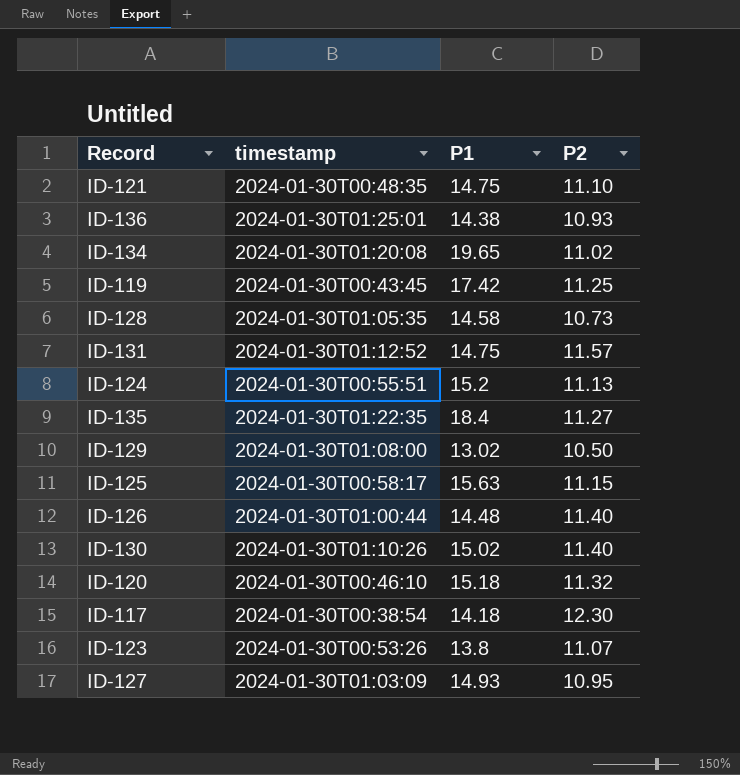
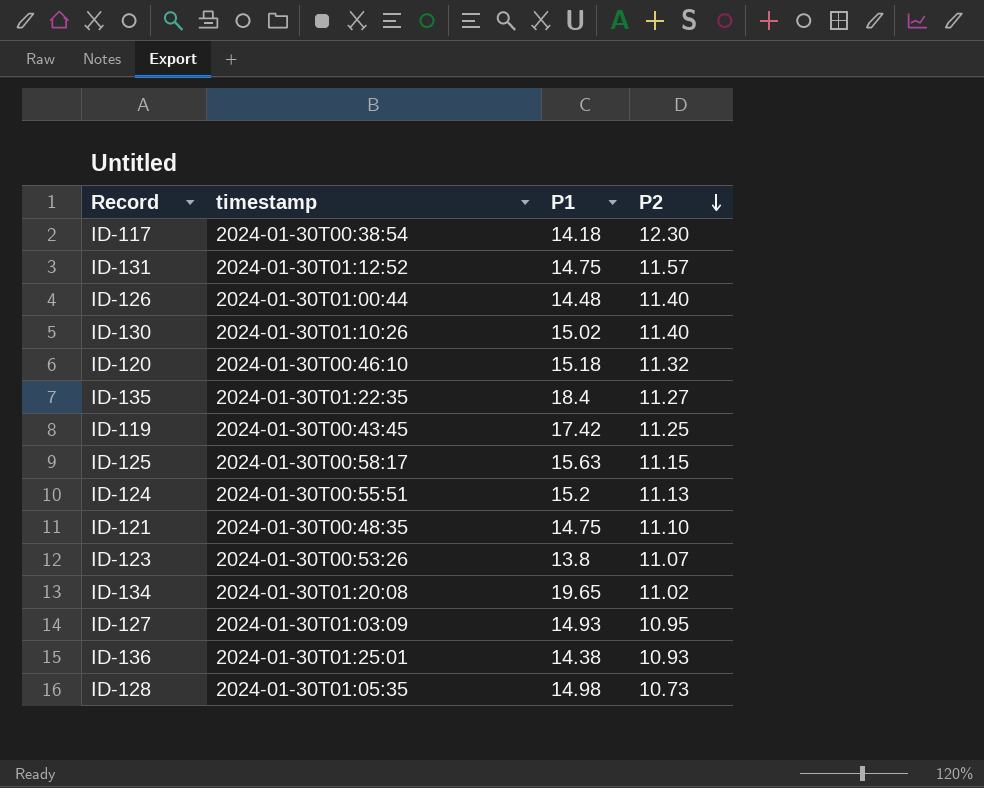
row order: none -> P2 descending
row ID-129: 2024-01-30T01:08:00 | 13.02 | 10.50 -> none
ID-128 | P1: 14.58 -> 14.98

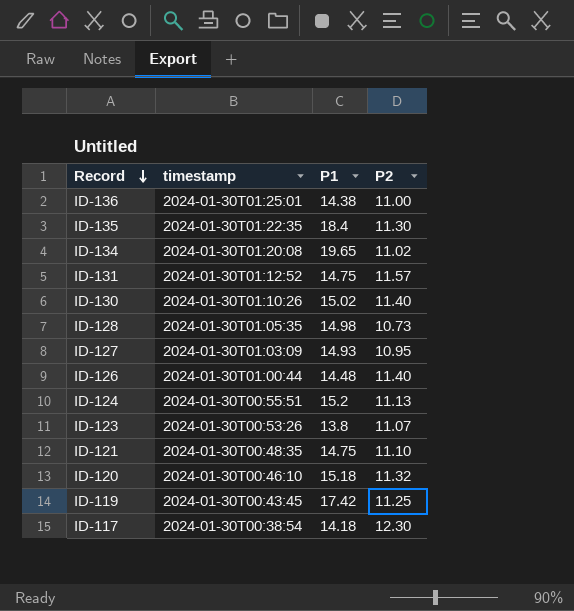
row order: P2 descending -> Record descending
row ID-125: 2024-01-30T00:58:17 | 15.63 | 11.15 -> none
ID-136 | P2: 10.93 -> 11.00
ID-135 | P2: 11.27 -> 11.30

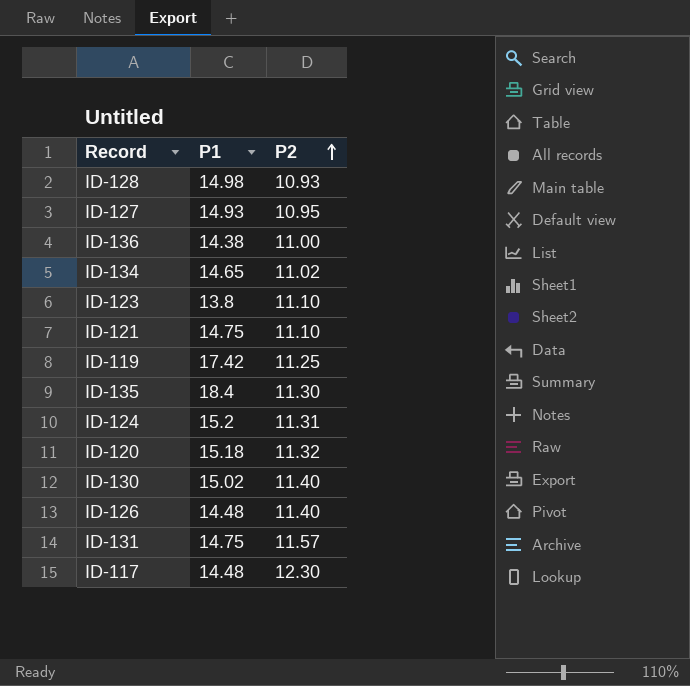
row order: Record descending -> P2 ascending
column timestamp | position: 2 -> none
ID-128 | P2: 10.73 -> 10.93
ID-134 | P1: 19.65 -> 14.65
ID-123 | P2: 11.07 -> 11.10
ID-124 | P2: 11.13 -> 11.31
ID-117 | P1: 14.18 -> 14.48

